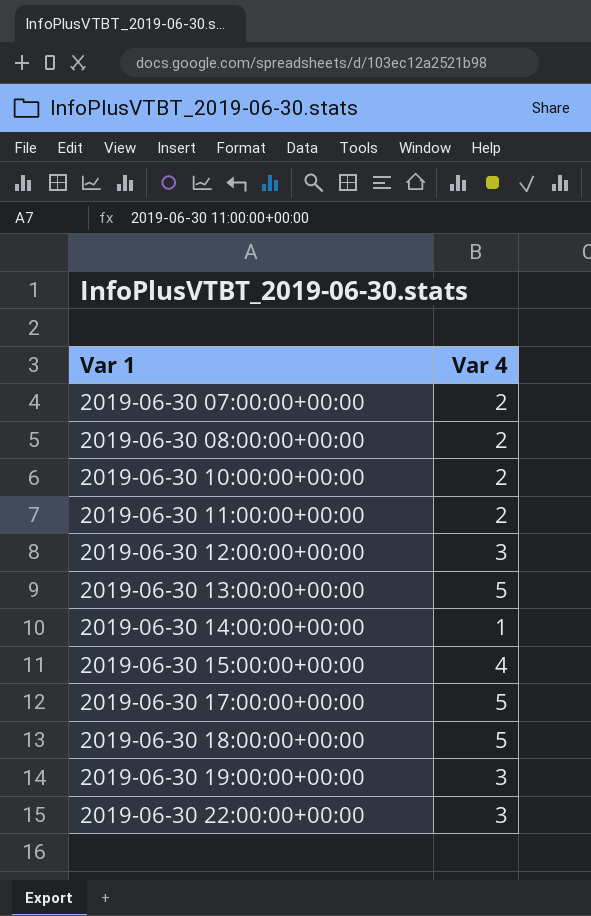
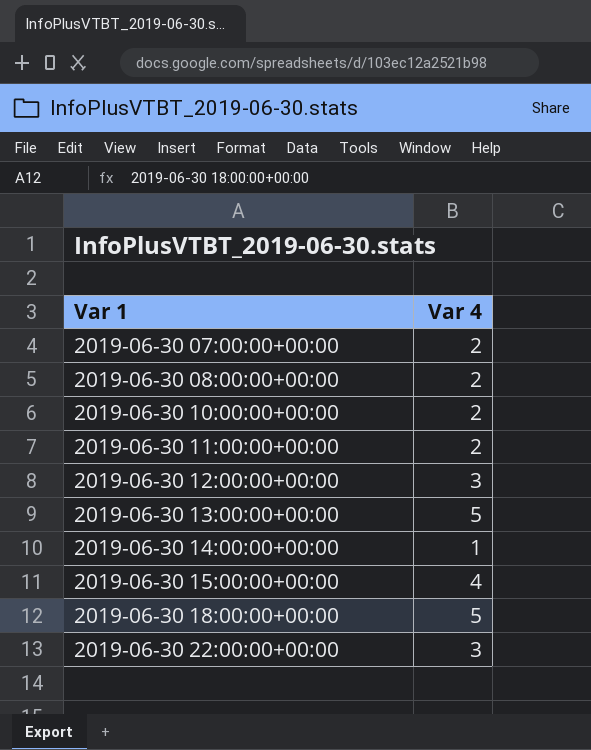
row 2019-06-30 17:00:00+00:00: 5 -> none
row 2019-06-30 19:00:00+00:00: 3 -> none

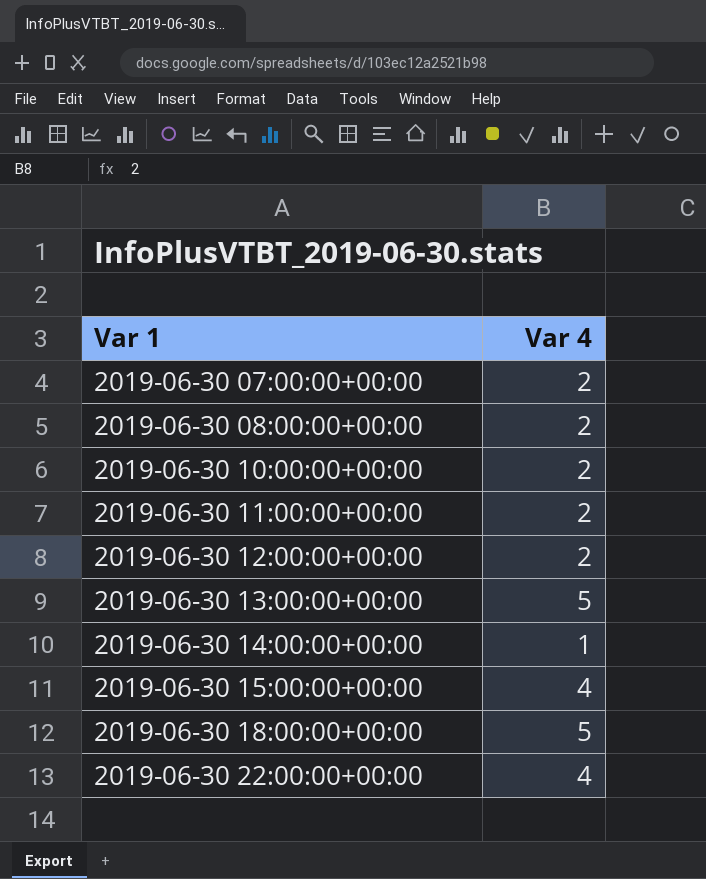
2019-06-30 12:00:00+00:00 | Var 4: 3 -> 2
2019-06-30 22:00:00+00:00 | Var 4: 3 -> 4

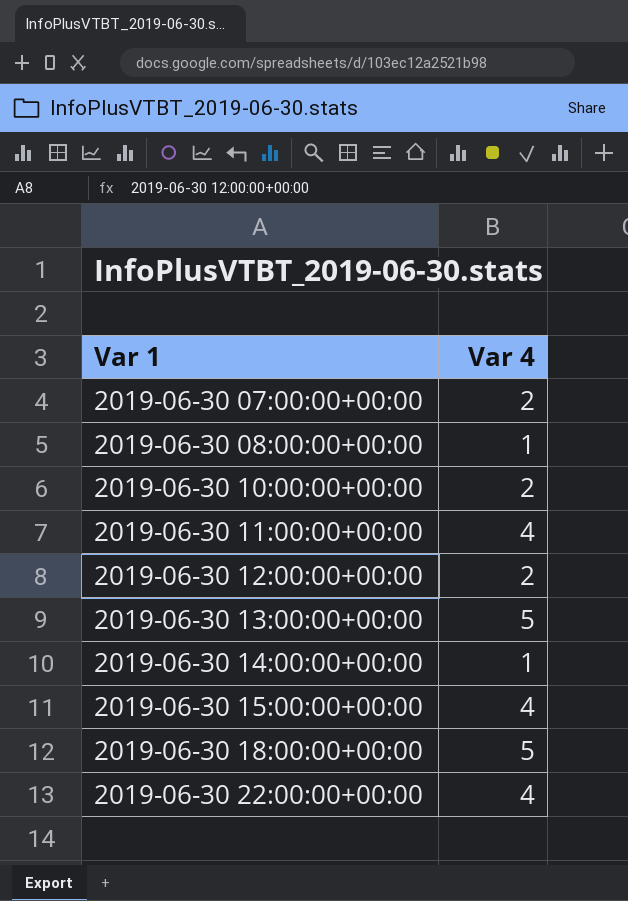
2019-06-30 08:00:00+00:00 | Var 4: 2 -> 1
2019-06-30 11:00:00+00:00 | Var 4: 2 -> 4

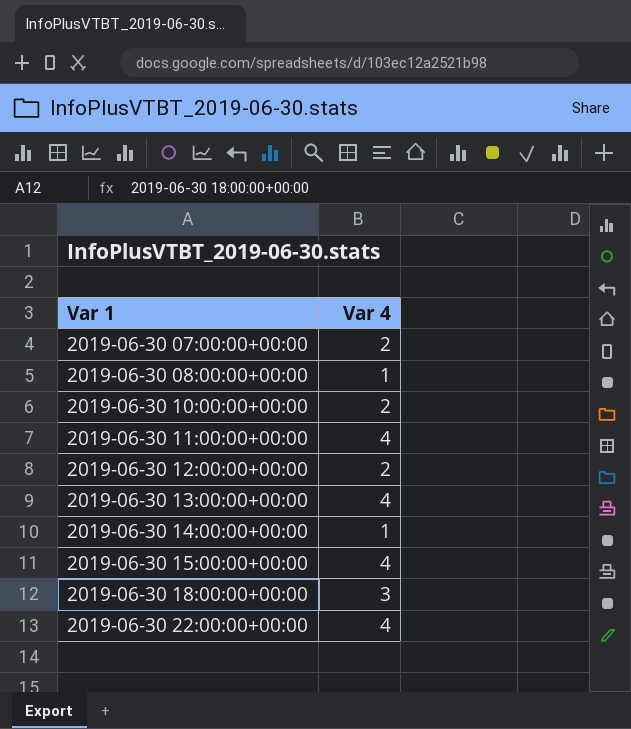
2019-06-30 13:00:00+00:00 | Var 4: 5 -> 4
2019-06-30 18:00:00+00:00 | Var 4: 5 -> 3

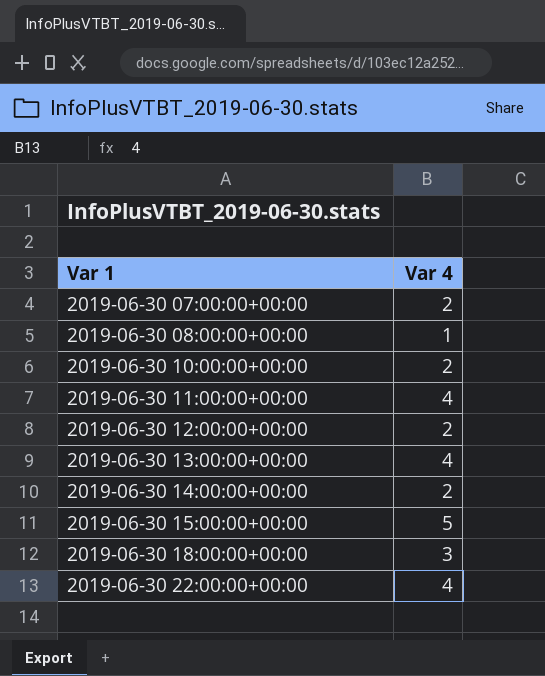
2019-06-30 14:00:00+00:00 | Var 4: 1 -> 2
2019-06-30 15:00:00+00:00 | Var 4: 4 -> 5

